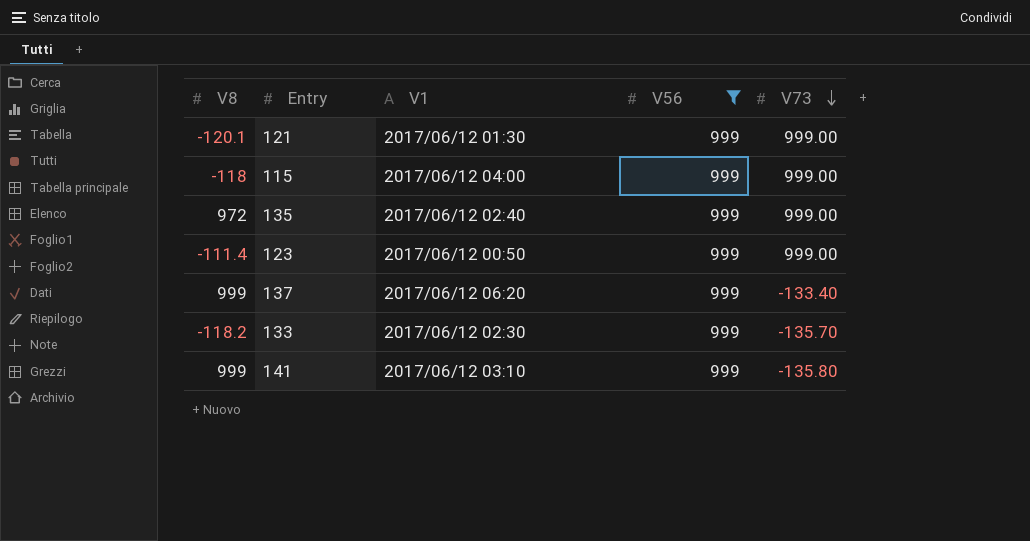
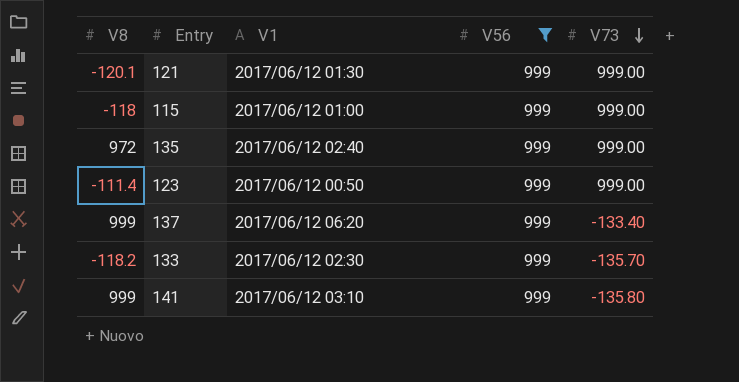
115 | V1: 2017/06/12 04:00 -> 2017/06/12 01:00

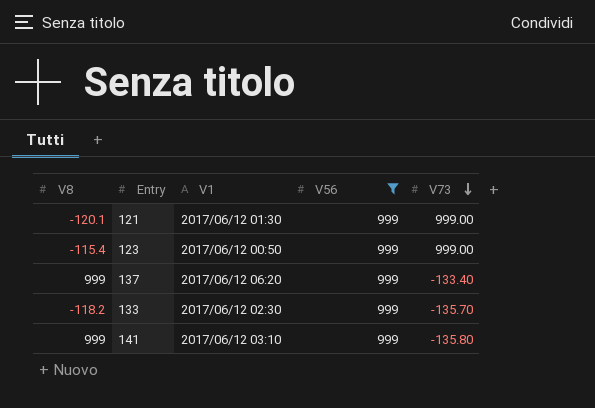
row 115: -118 | 2017/06/12 01:00 | 999 | 999.00 -> none
row 135: 972 | 2017/06/12 02:40 | 999 | 999.00 -> none
123 | V8: -111.4 -> -115.4

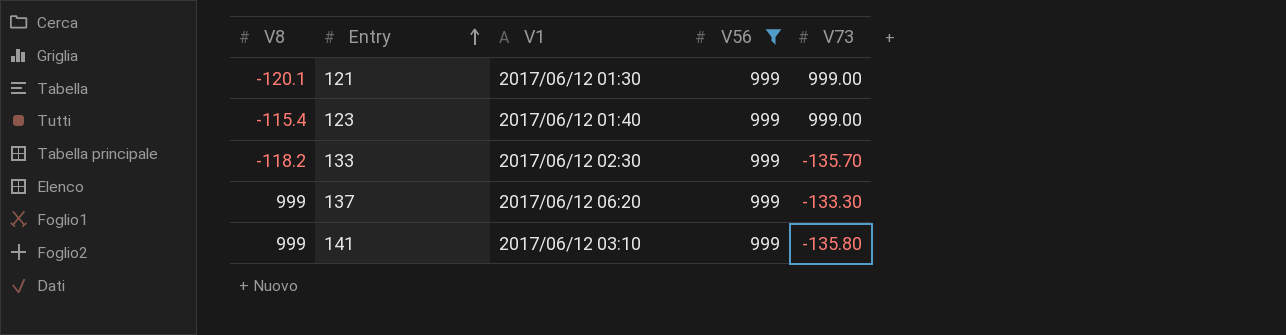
row order: V73 descending -> Entry ascending
123 | V1: 2017/06/12 00:50 -> 2017/06/12 01:40
137 | V73: -133.40 -> -133.30

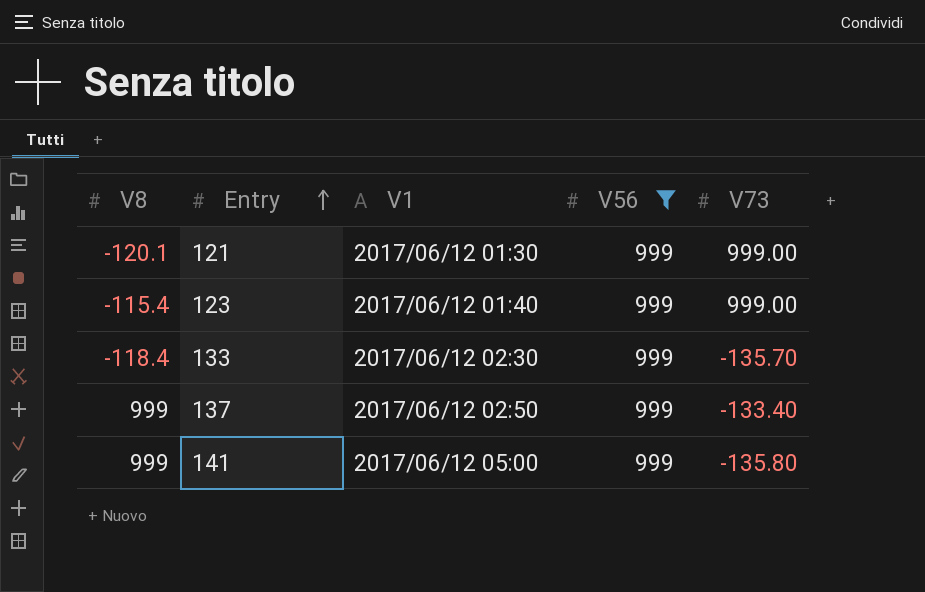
133 | V8: -118.2 -> -118.4
137 | V1: 2017/06/12 06:20 -> 2017/06/12 02:50
137 | V73: -133.30 -> -133.40
141 | V1: 2017/06/12 03:10 -> 2017/06/12 05:00

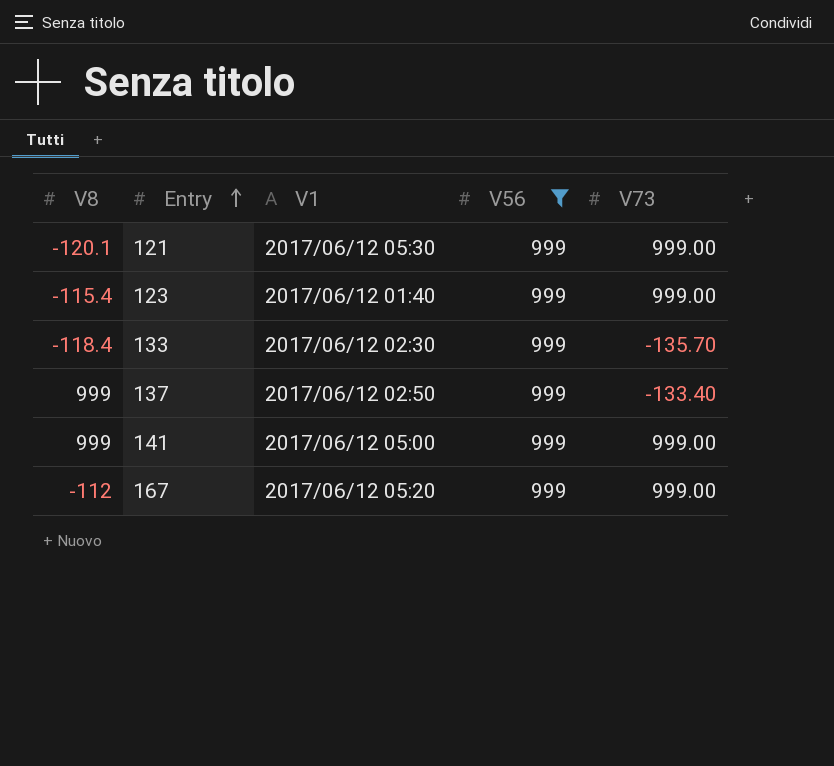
121 | V1: 2017/06/12 01:30 -> 2017/06/12 05:30
141 | V73: -135.80 -> 999.00
row 167: none -> -112 | 2017/06/12 05:20 | 999 | 999.00

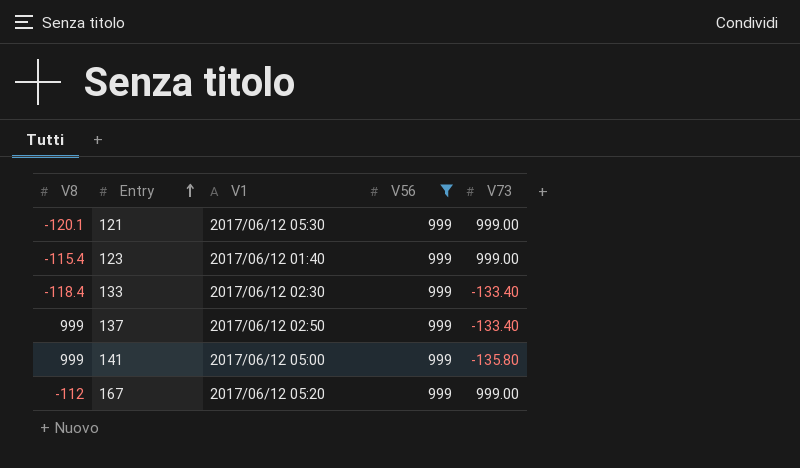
133 | V73: -135.70 -> -133.40
141 | V73: 999.00 -> -135.80

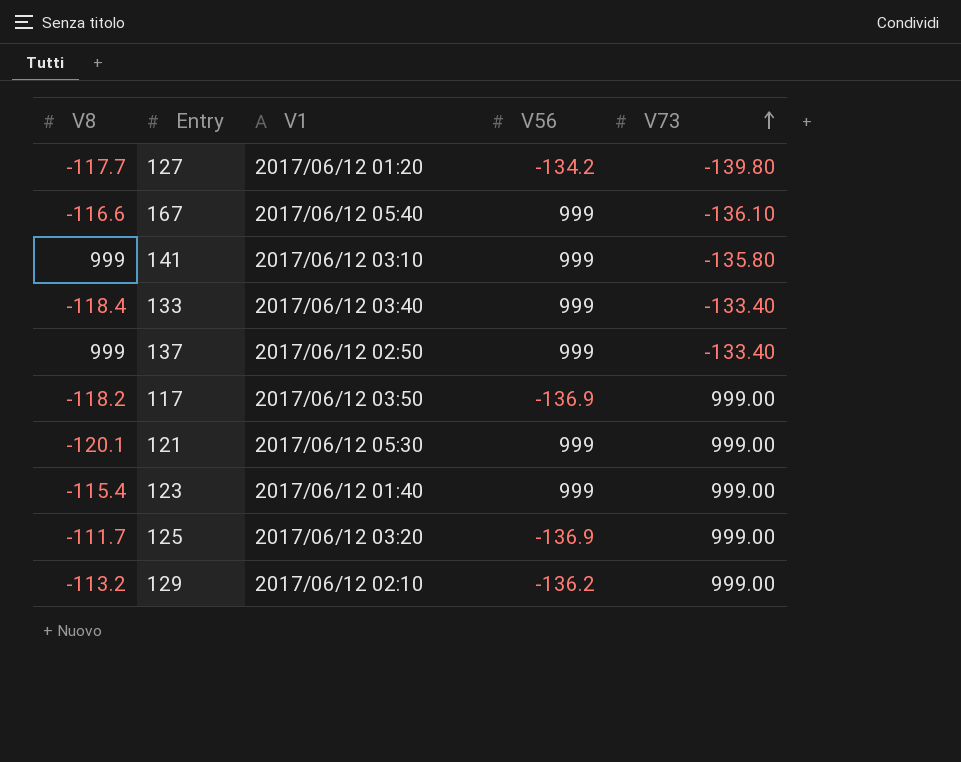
filter: V56 = 999 -> none
row order: Entry ascending -> V73 ascending
167 | V8: -112 -> -116.6
167 | V1: 2017/06/12 05:20 -> 2017/06/12 05:40
167 | V73: 999.00 -> -136.10
141 | V1: 2017/06/12 05:00 -> 2017/06/12 03:10
133 | V1: 2017/06/12 02:30 -> 2017/06/12 03:40

